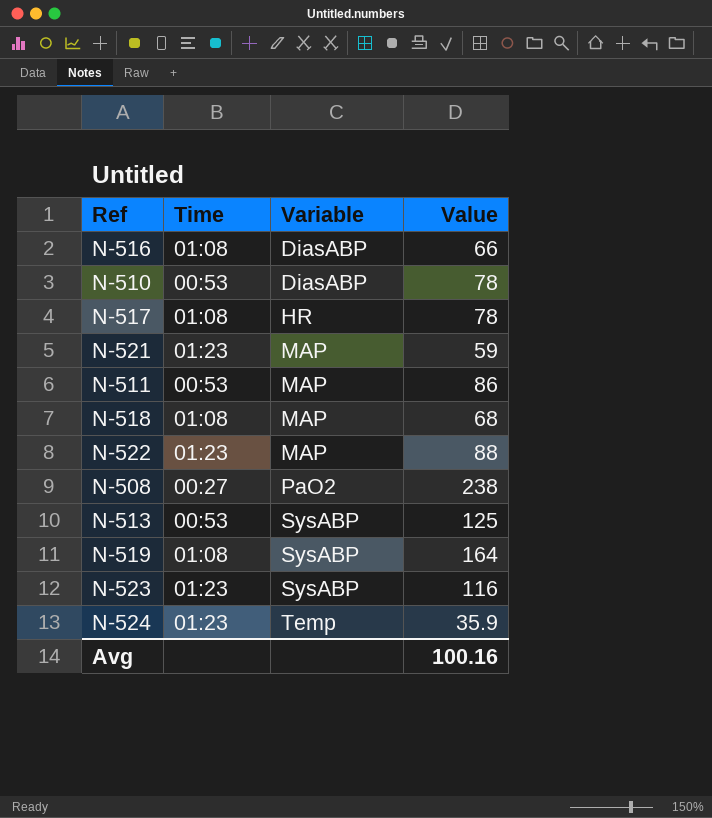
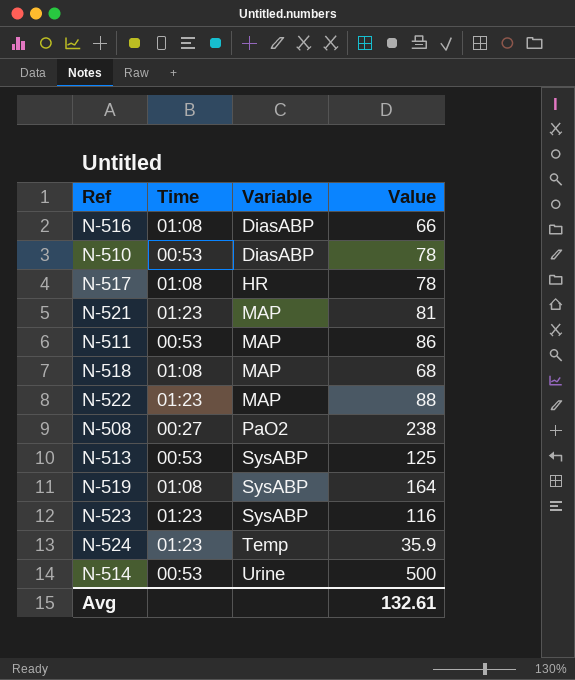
N-521 | Value: 59 -> 81
row N-514: none -> 00:53 | Urine | 500
Avg | Value: 100.16 -> 132.61

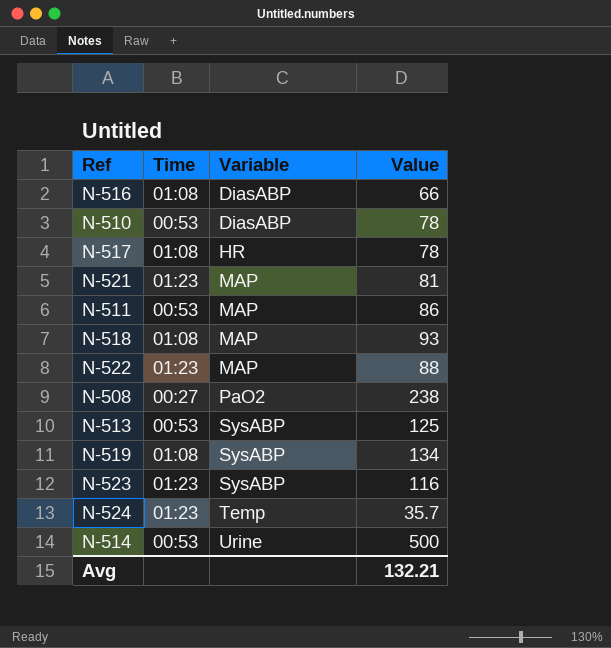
N-518 | Value: 68 -> 93
N-519 | Value: 164 -> 134
N-524 | Value: 35.9 -> 35.7
Avg | Value: 132.61 -> 132.21

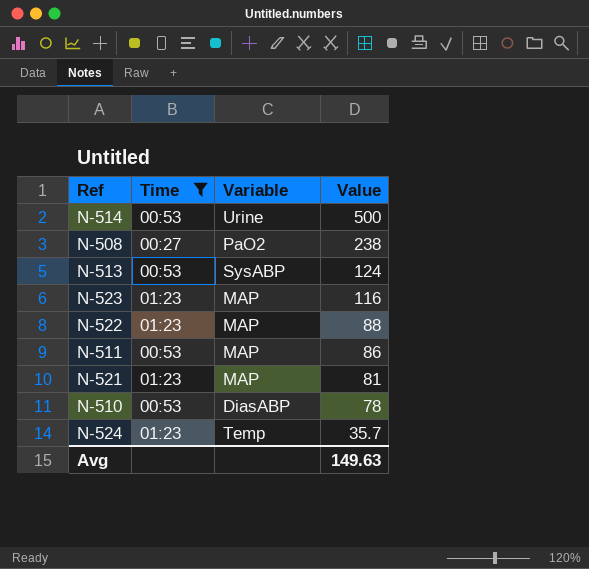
filter: none -> Time != 01:08
row order: Variable ascending -> Value descending
N-513 | Value: 125 -> 124
N-523 | Variable: SysABP -> MAP
Avg | Value: 132.21 -> 149.63

